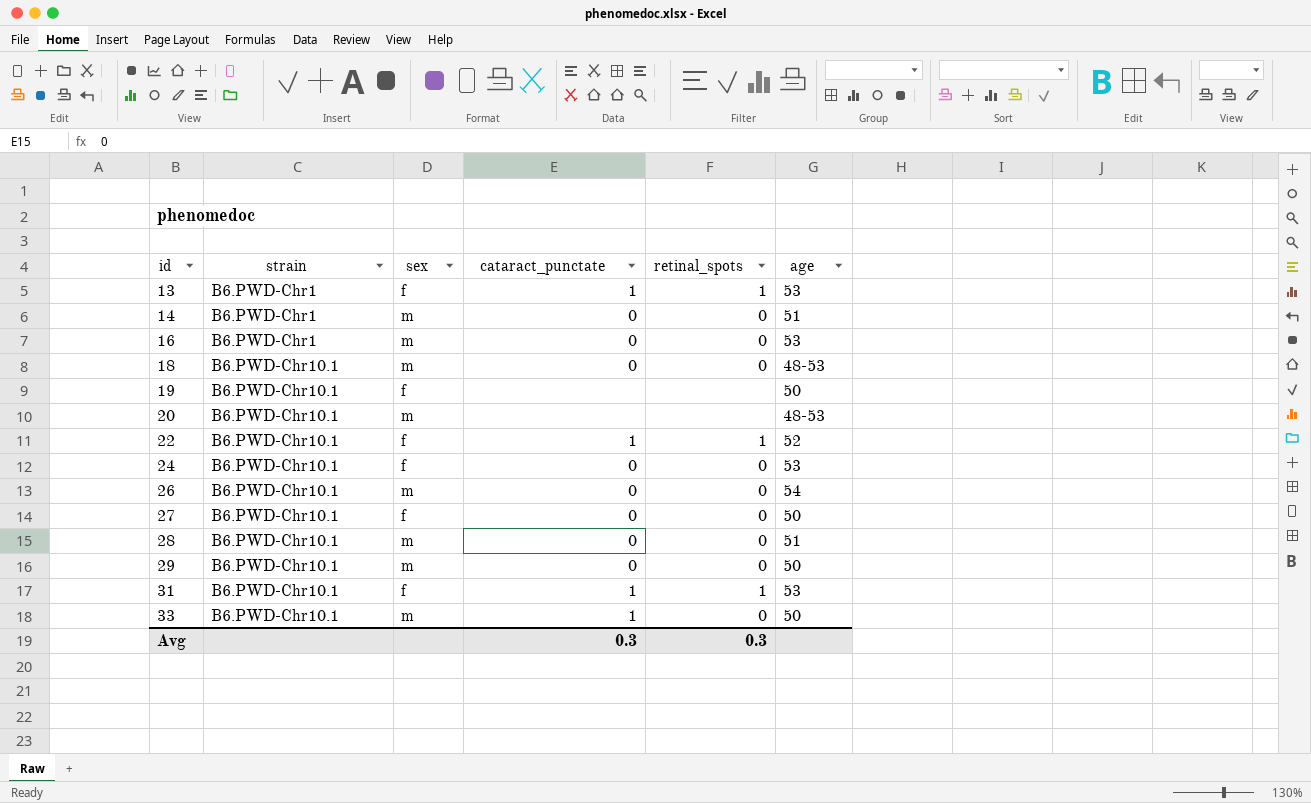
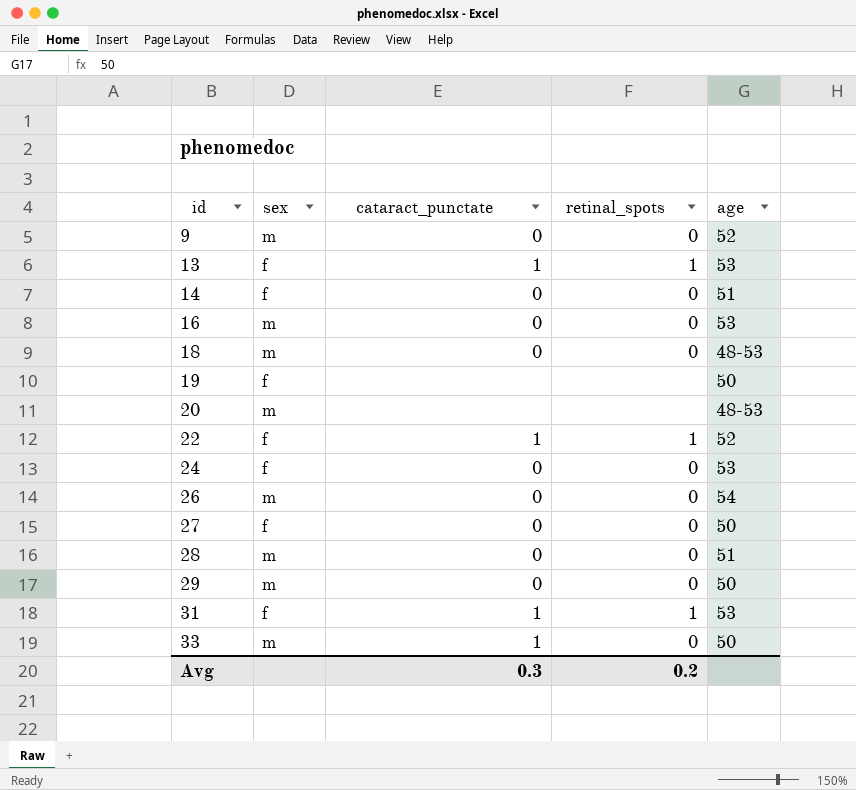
column strain | position: 2 -> none
row 9: none -> m | 0 | 0 | 52
14 | sex: m -> f
Avg | retinal_spots: 0.3 -> 0.2

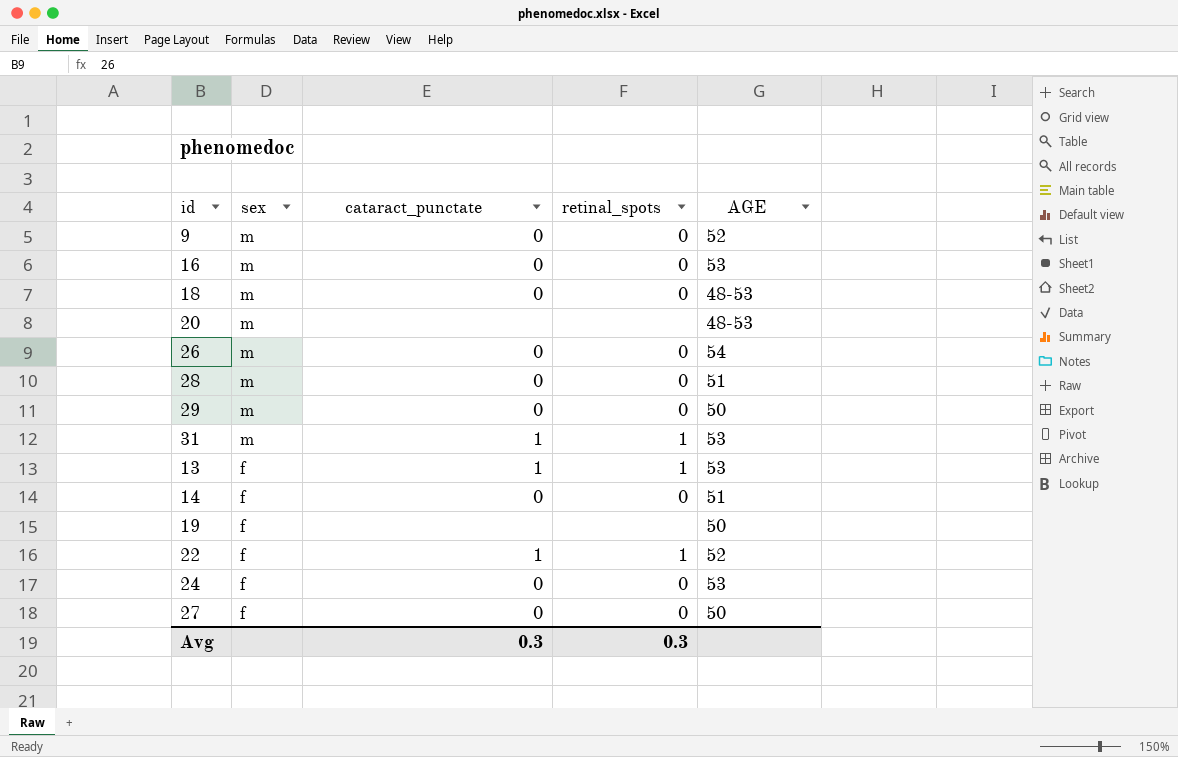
row order: id ascending -> sex descending
column name: age -> AGE
row 33: m | 1 | 0 | 50 -> none
31 | sex: f -> m
Avg | retinal_spots: 0.2 -> 0.3

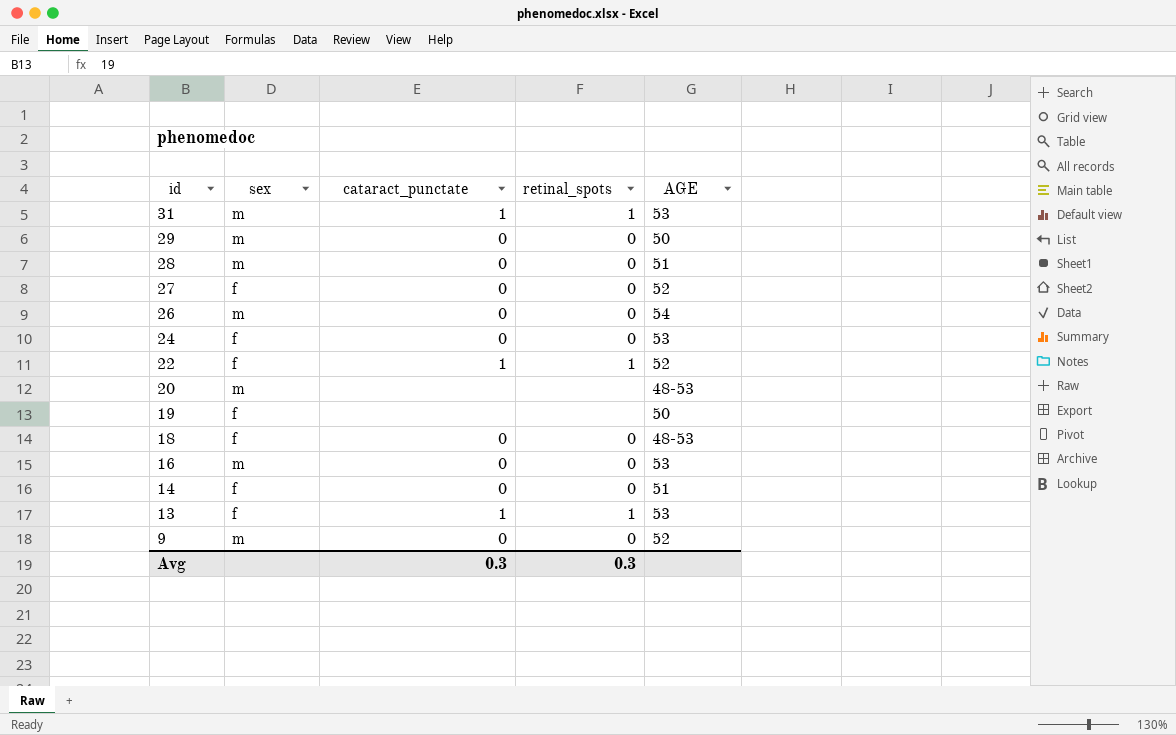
row order: sex descending -> id descending
27 | AGE: 50 -> 52
18 | sex: m -> f

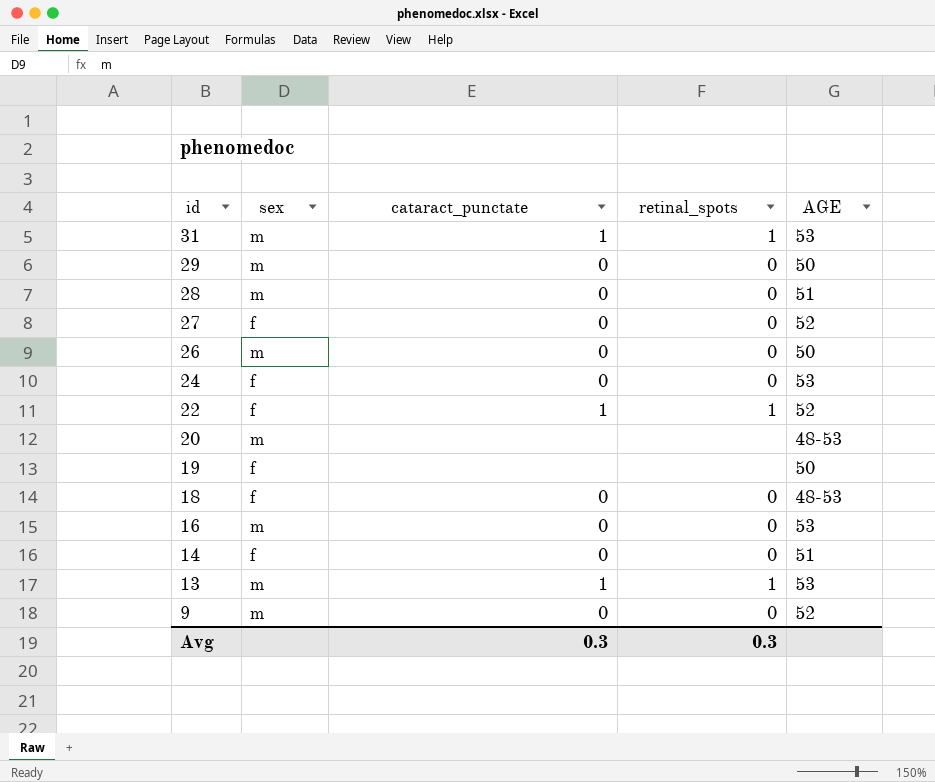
26 | AGE: 54 -> 50
13 | sex: f -> m

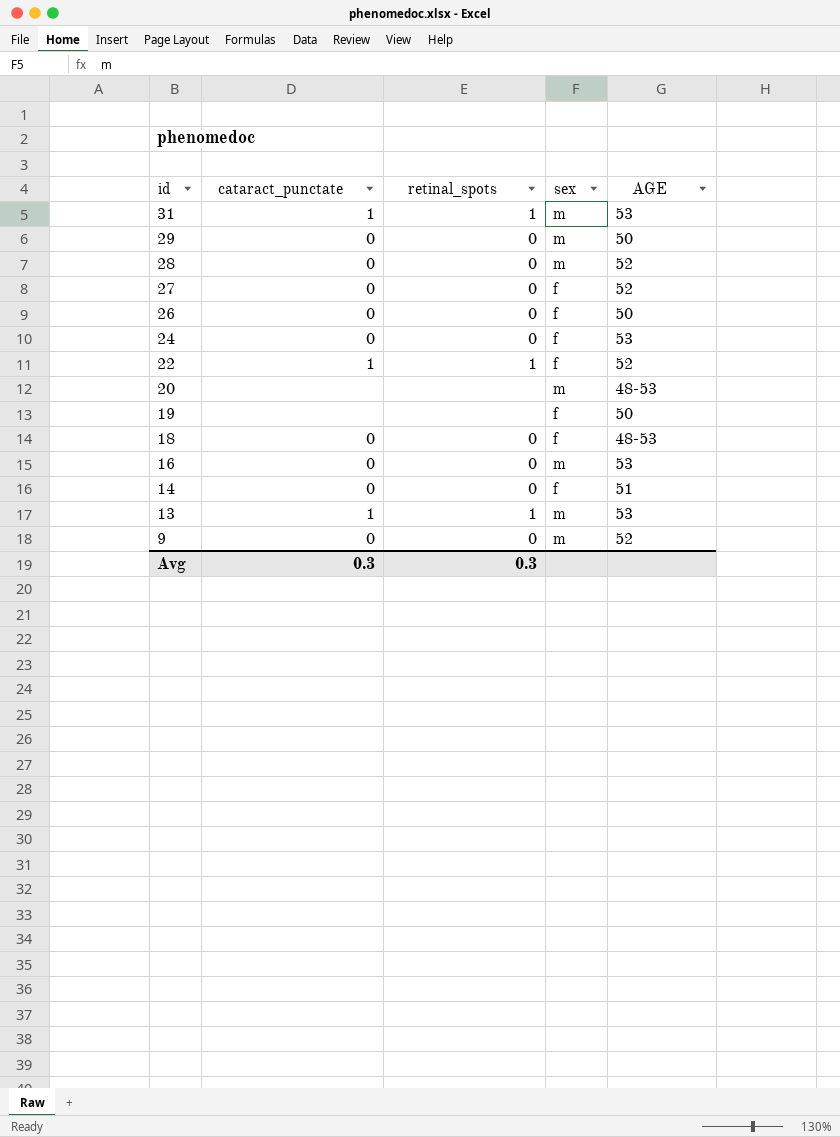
column sex | position: 2 -> 4
28 | AGE: 51 -> 52
26 | sex: m -> f

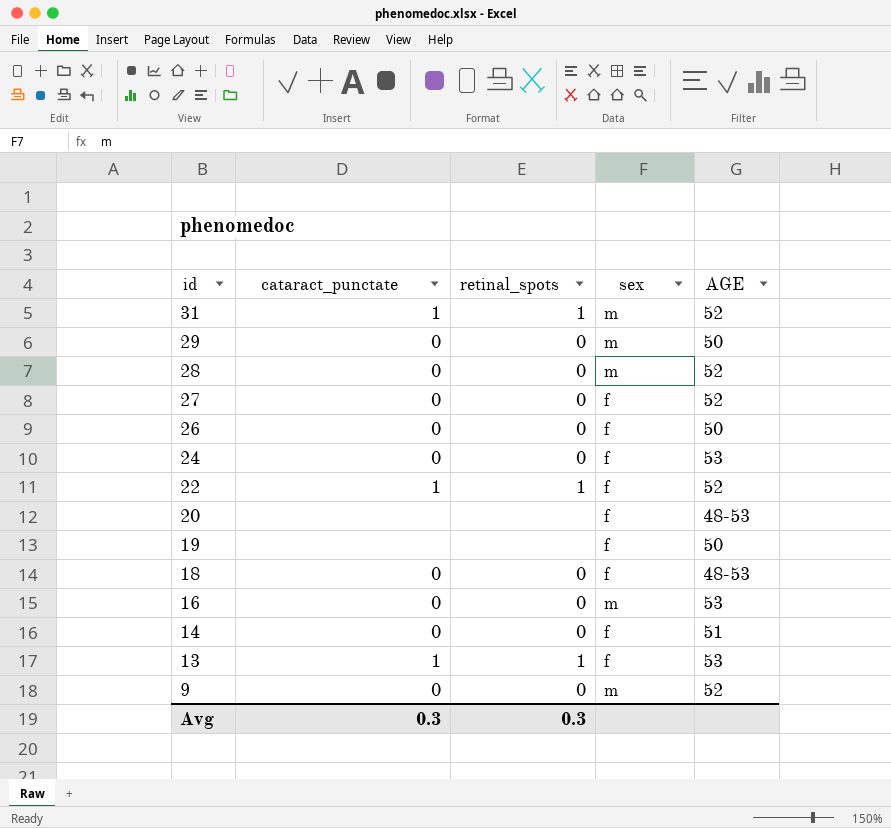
31 | AGE: 53 -> 52
20 | sex: m -> f
13 | sex: m -> f

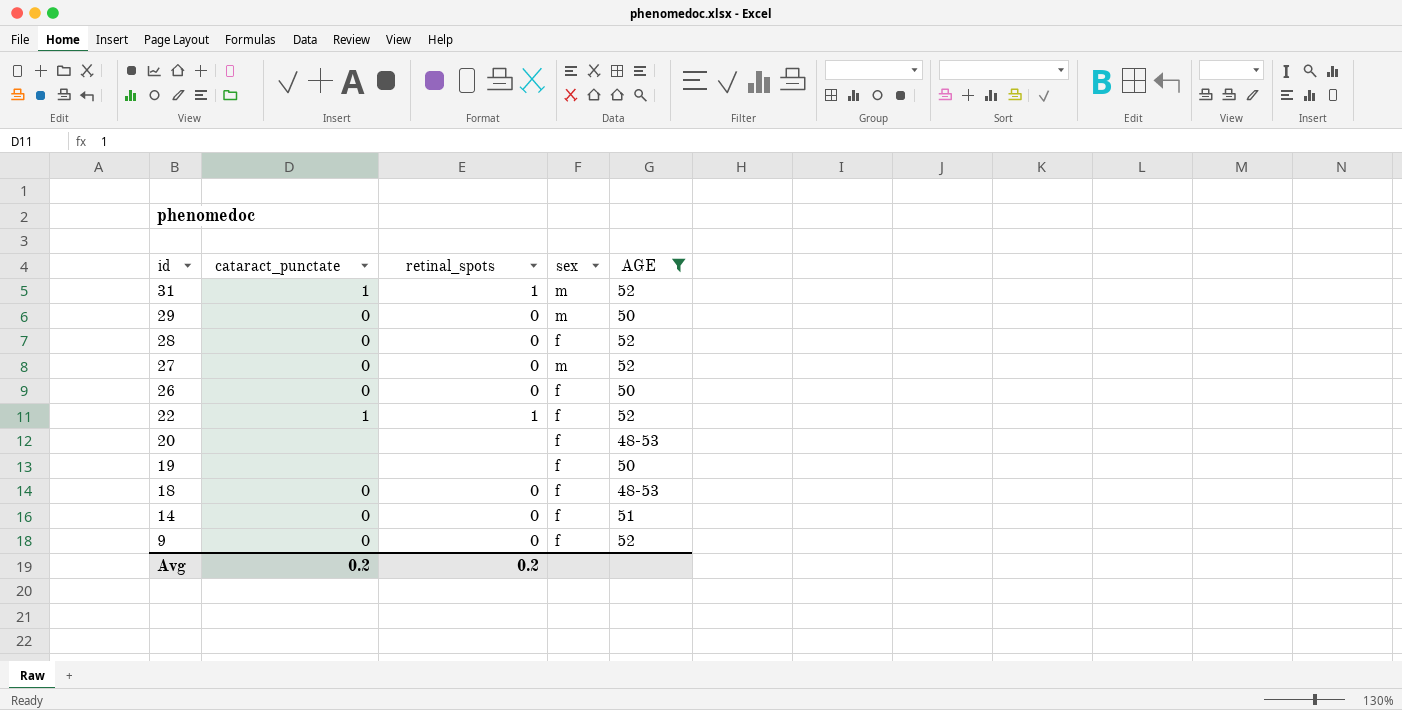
filter: none -> AGE != 53
28 | sex: m -> f
27 | sex: f -> m
9 | sex: m -> f
Avg | cataract_punctate: 0.3 -> 0.2
Avg | retinal_spots: 0.3 -> 0.2

